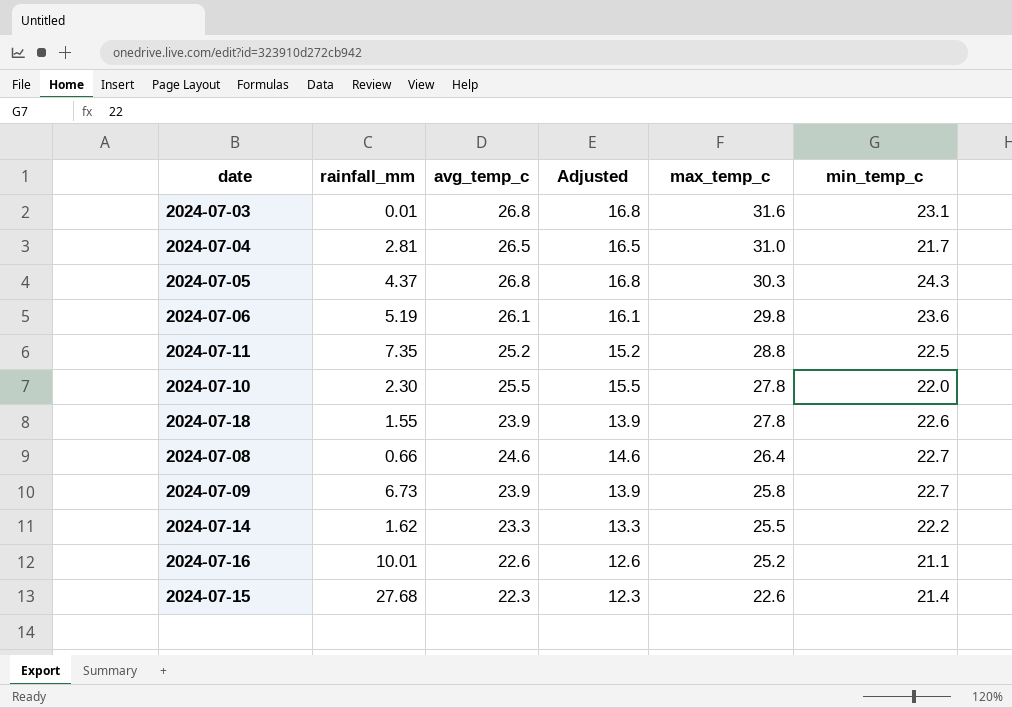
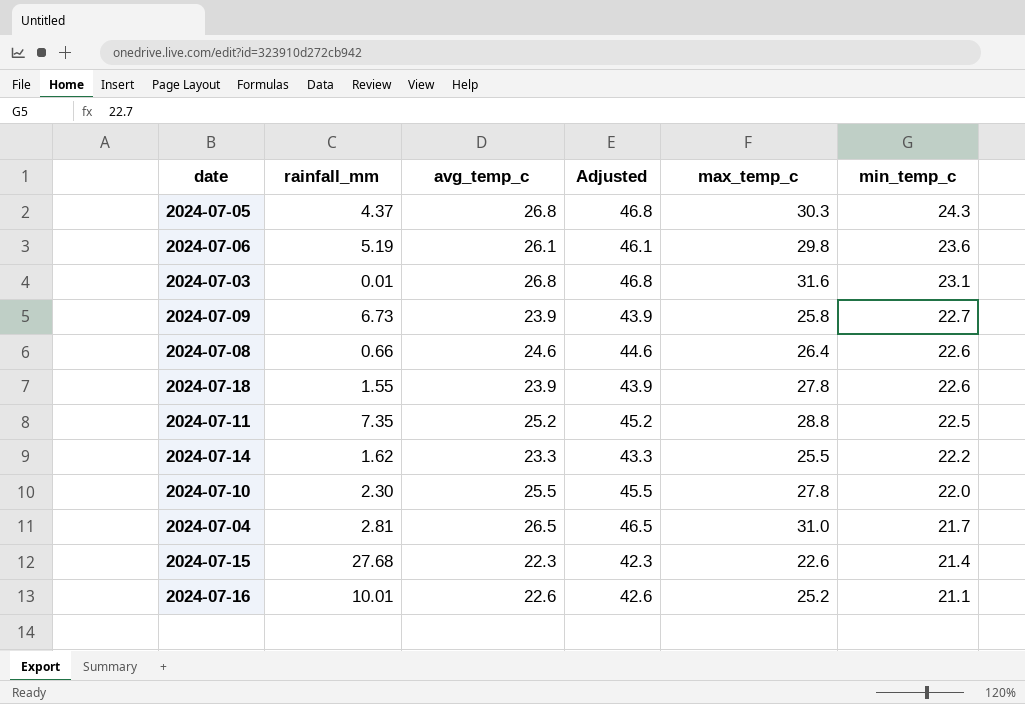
row order: max_temp_c descending -> min_temp_c descending
column Adjusted | formula: [avg_temp_c] - 10 -> [avg_temp_c] + 20
2024-07-08 | min_temp_c: 22.7 -> 22.6

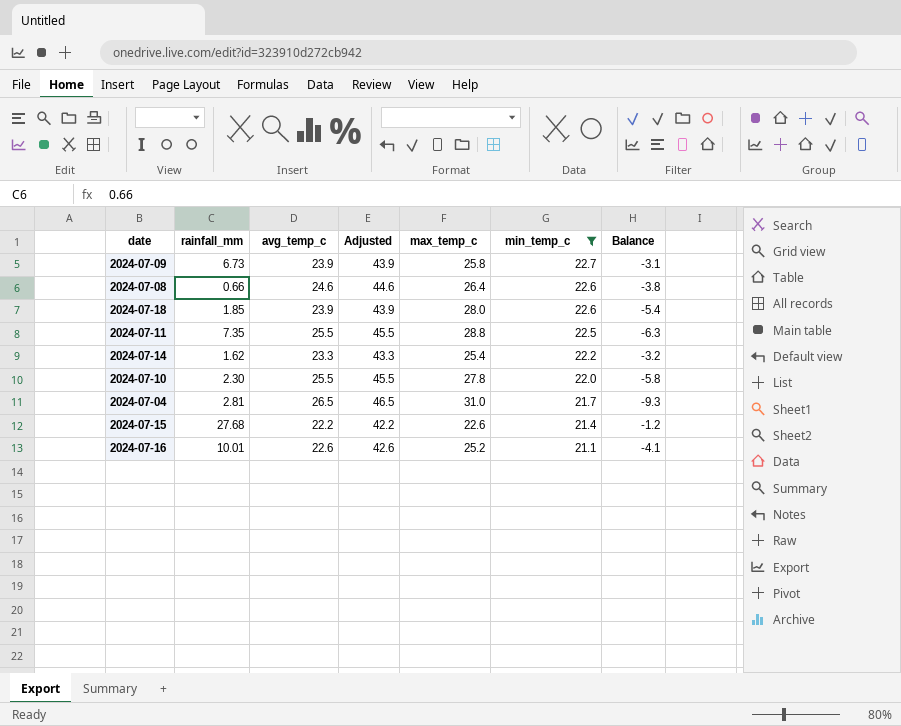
filter: none -> min_temp_c <= 22.7
column Balance | formula: none -> [min_temp_c] - [max_temp_c]
2024-07-18 | rainfall_mm: 1.55 -> 1.85
2024-07-18 | max_temp_c: 27.8 -> 28.0
2024-07-11 | avg_temp_c: 25.2 -> 25.5
2024-07-11 | Adjusted: 45.2 -> 45.5
2024-07-14 | max_temp_c: 25.5 -> 25.4
2024-07-15 | avg_temp_c: 22.3 -> 22.2
2024-07-15 | Adjusted: 42.3 -> 42.2

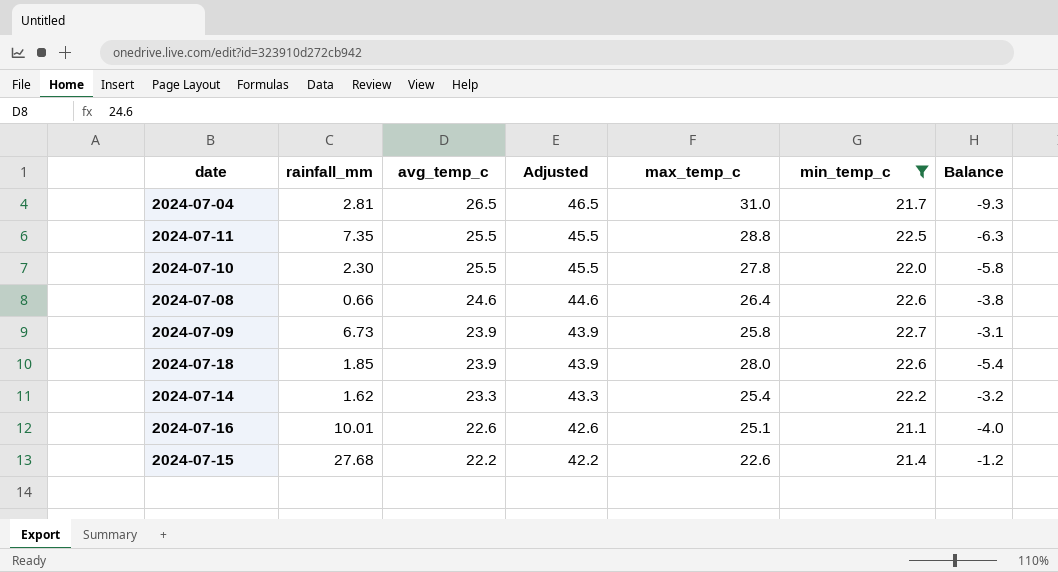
row order: min_temp_c descending -> avg_temp_c descending
2024-07-16 | max_temp_c: 25.2 -> 25.1
2024-07-16 | Balance: -4.1 -> -4.0

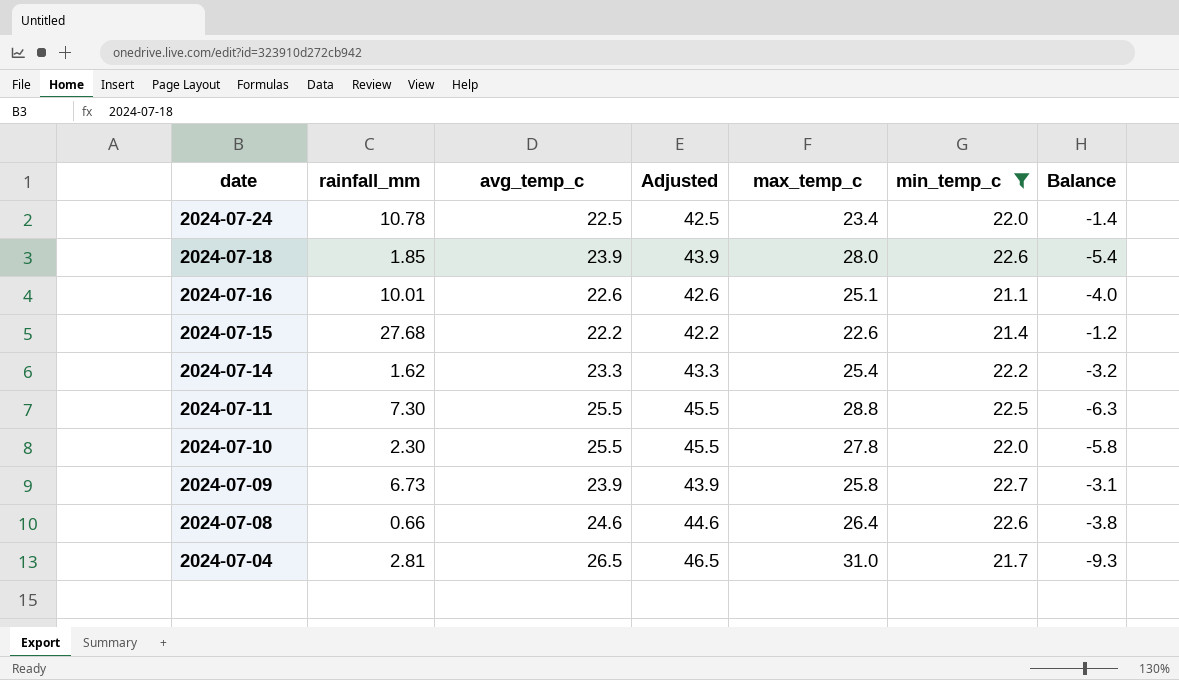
row order: avg_temp_c descending -> date descending
row 2024-07-24: none -> 10.78 | 22.5 | 42.5 | 23.4 | 22.0 | -1.4
2024-07-11 | rainfall_mm: 7.35 -> 7.30

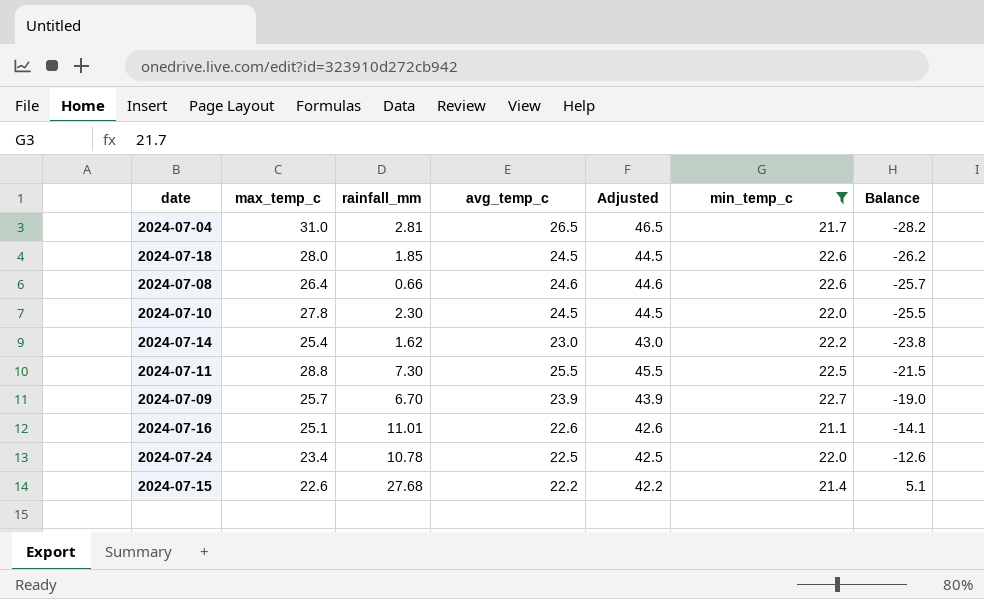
row order: date descending -> Balance ascending
column max_temp_c | position: 5 -> 2
column Balance | formula: [min_temp_c] - [max_temp_c] -> [rainfall_mm] - [max_temp_c]
2024-07-18 | avg_temp_c: 23.9 -> 24.5
2024-07-18 | Adjusted: 43.9 -> 44.5
2024-07-10 | avg_temp_c: 25.5 -> 24.5
2024-07-10 | Adjusted: 45.5 -> 44.5
2024-07-14 | avg_temp_c: 23.3 -> 23.0
2024-07-14 | Adjusted: 43.3 -> 43.0
2024-07-09 | max_temp_c: 25.8 -> 25.7
2024-07-09 | rainfall_mm: 6.73 -> 6.70
2024-07-16 | rainfall_mm: 10.01 -> 11.01

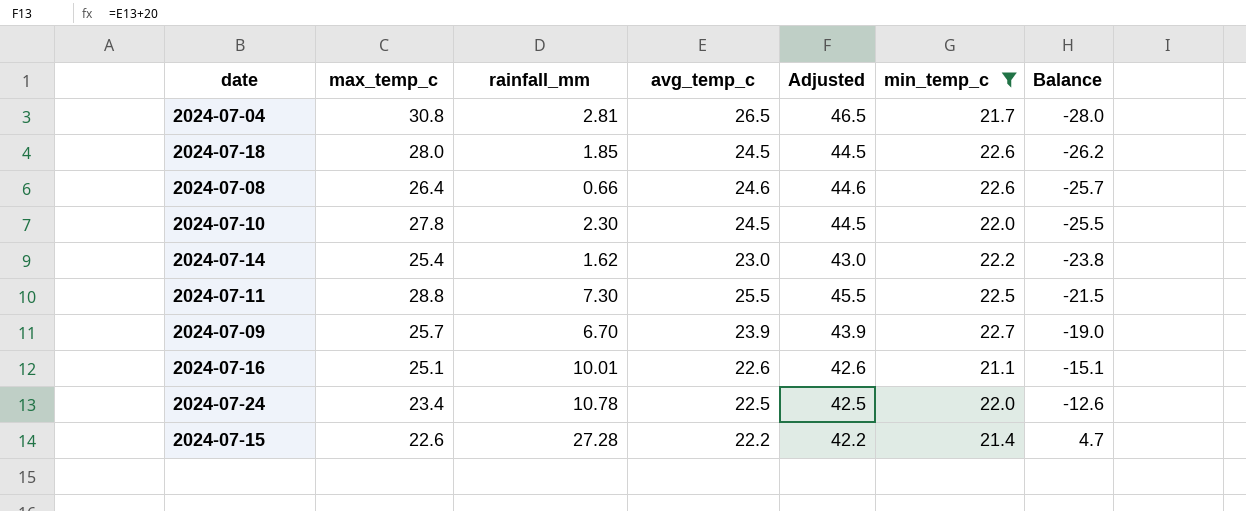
2024-07-04 | max_temp_c: 31.0 -> 30.8
2024-07-04 | Balance: -28.2 -> -28.0
2024-07-16 | rainfall_mm: 11.01 -> 10.01
2024-07-16 | Balance: -14.1 -> -15.1
2024-07-15 | rainfall_mm: 27.68 -> 27.28
2024-07-15 | Balance: 5.1 -> 4.7

